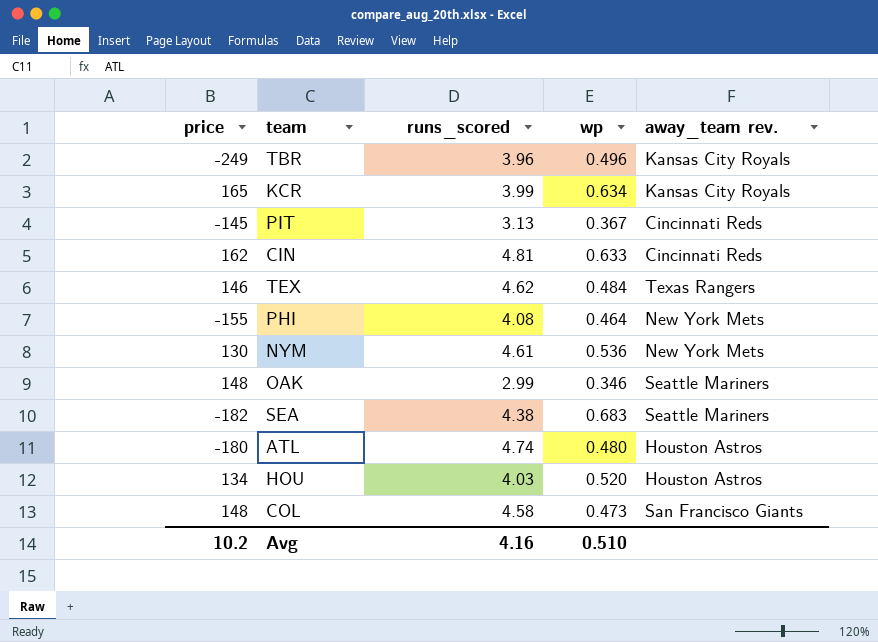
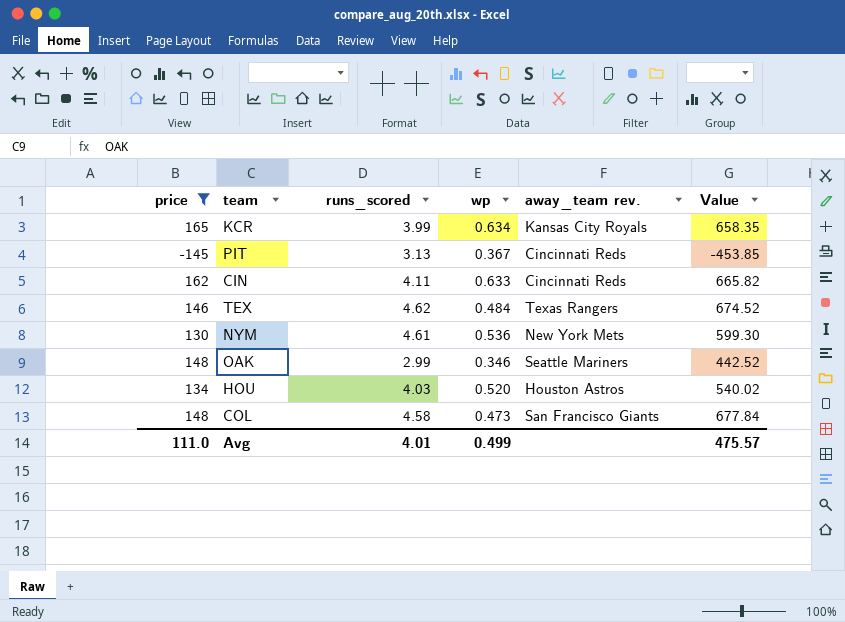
filter: none -> price >= -145
column Value | formula: none -> [price] * [runs_scored]
CIN | runs_scored: 4.81 -> 4.11
Avg | price: 10.2 -> 111.0
Avg | runs_scored: 4.16 -> 4.01
Avg | wp: 0.510 -> 0.499

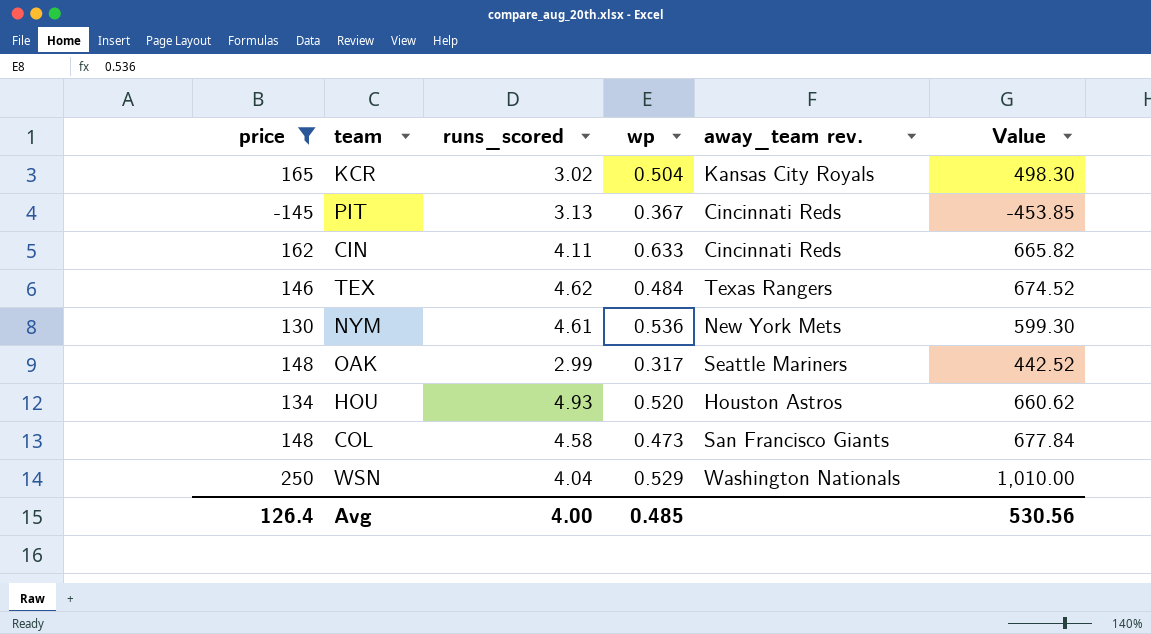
KCR | runs_scored: 3.99 -> 3.02
KCR | wp: 0.634 -> 0.504
KCR | Value: 658.35 -> 498.30
OAK | wp: 0.346 -> 0.317
HOU | runs_scored: 4.03 -> 4.93
HOU | Value: 540.02 -> 660.62
row WSN: none -> 250 | 4.04 | 0.529 | Washington Nationals | 1,010.00
Avg | price: 111.0 -> 126.4
Avg | runs_scored: 4.01 -> 4.00
Avg | wp: 0.499 -> 0.485
Avg | Value: 475.57 -> 530.56

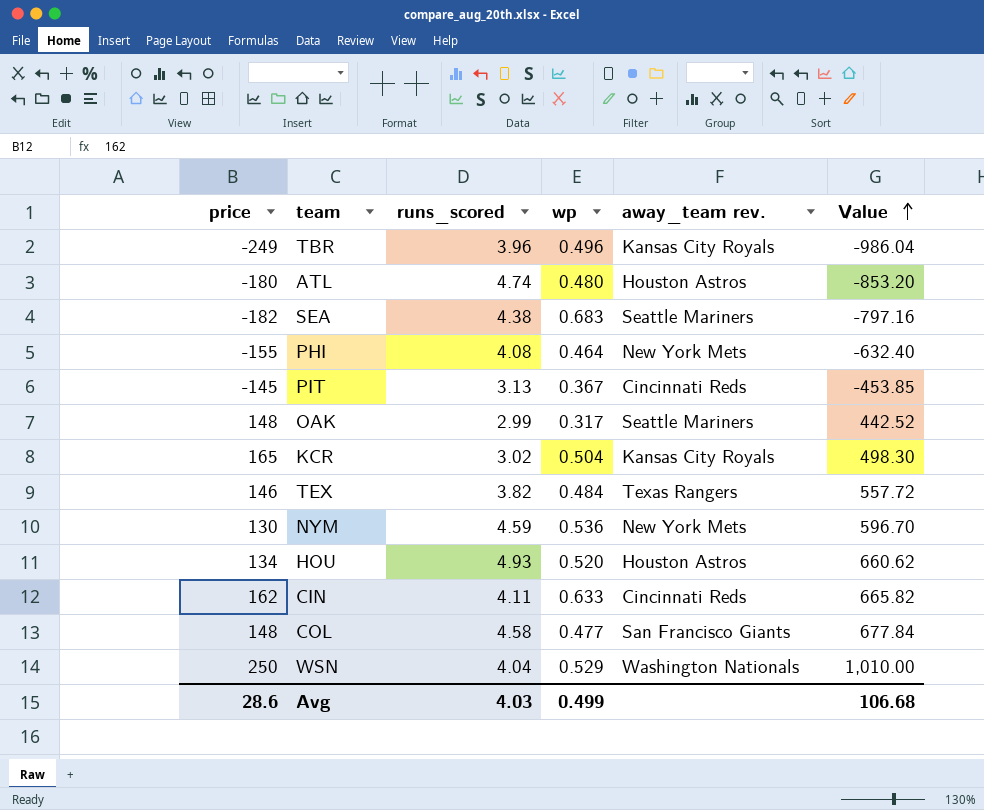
filter: price >= -145 -> none
row order: none -> Value ascending
TEX | runs_scored: 4.62 -> 3.82
TEX | Value: 674.52 -> 557.72
NYM | runs_scored: 4.61 -> 4.59
NYM | Value: 599.30 -> 596.70
COL | wp: 0.473 -> 0.477
Avg | price: 126.4 -> 28.6
Avg | runs_scored: 4.00 -> 4.03
Avg | wp: 0.485 -> 0.499
Avg | Value: 530.56 -> 106.68

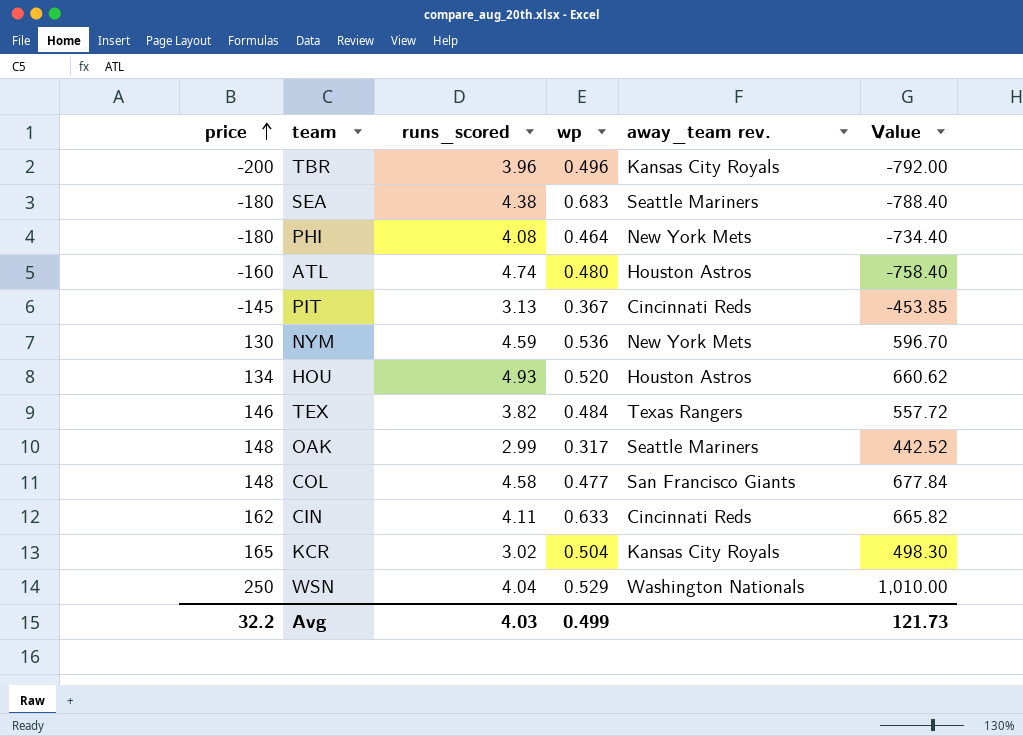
row order: Value ascending -> price ascending
TBR | price: -249 -> -200
TBR | Value: -986.04 -> -792.00
SEA | price: -182 -> -180
SEA | Value: -797.16 -> -788.40
PHI | price: -155 -> -180
PHI | Value: -632.40 -> -734.40
ATL | price: -180 -> -160
ATL | Value: -853.20 -> -758.40
Avg | price: 28.6 -> 32.2
Avg | Value: 106.68 -> 121.73

